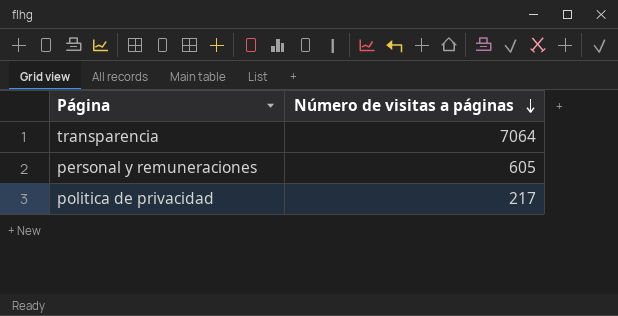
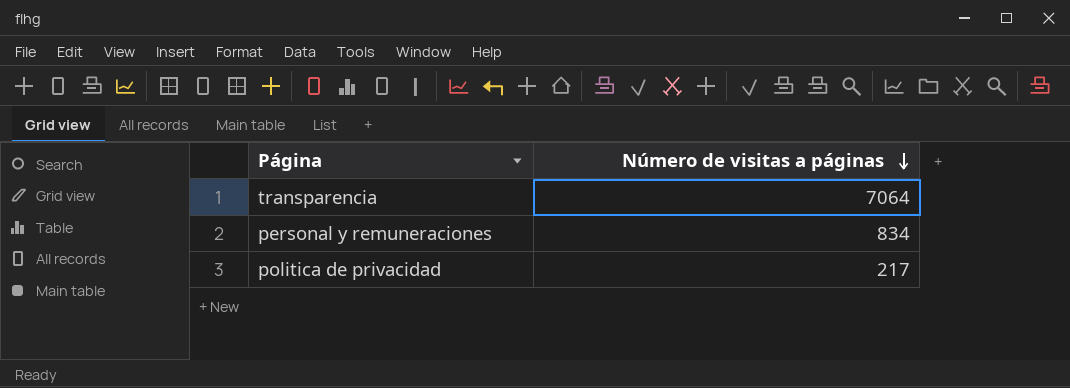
personal y remuneraciones | Número de visitas a páginas: 605 -> 834

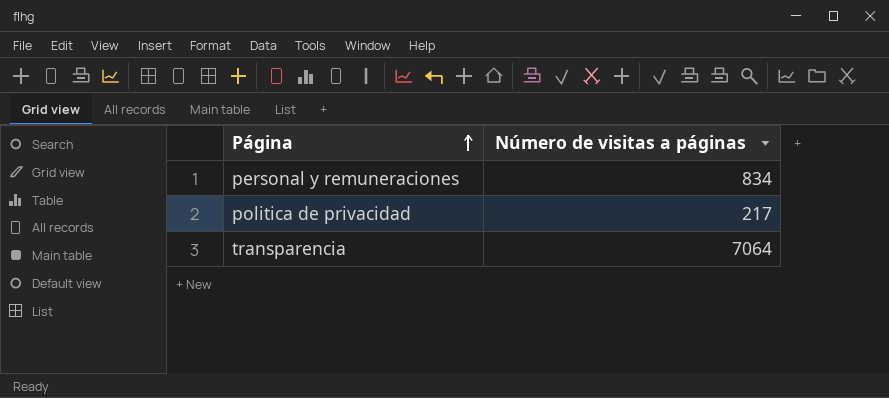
row order: Número de visitas a páginas descending -> Página ascending

